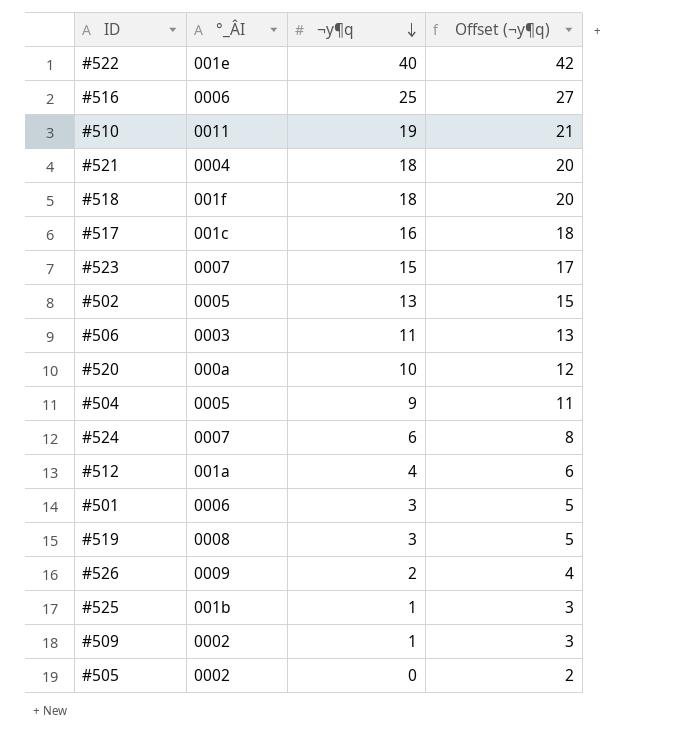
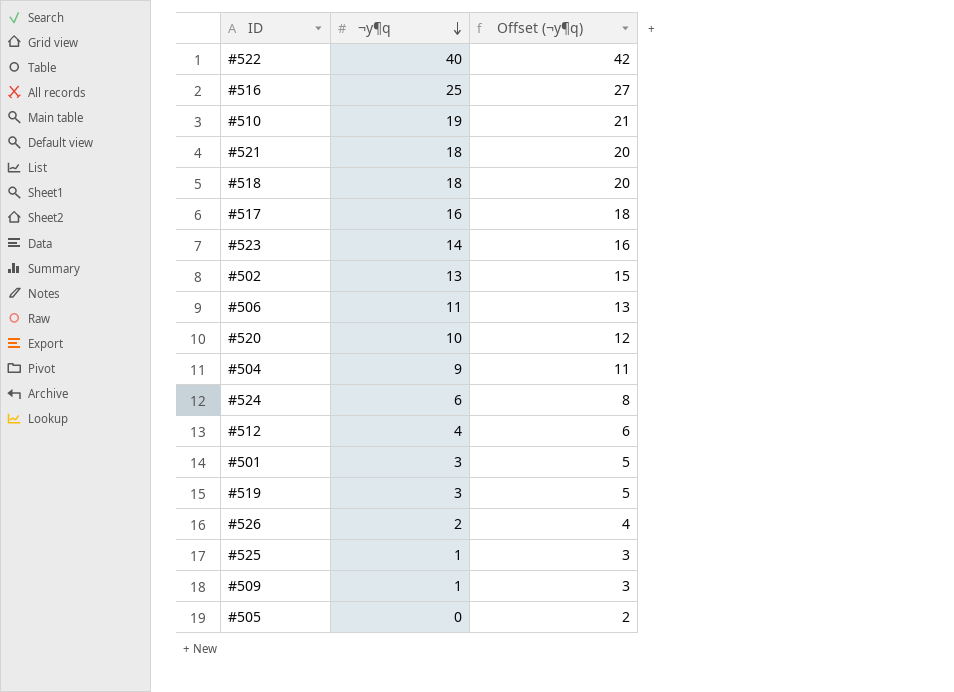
column °_ÂI | position: 2 -> none
#523 | ¬y¶q: 15 -> 14
#523 | Offset (¬y¶q): 17 -> 16

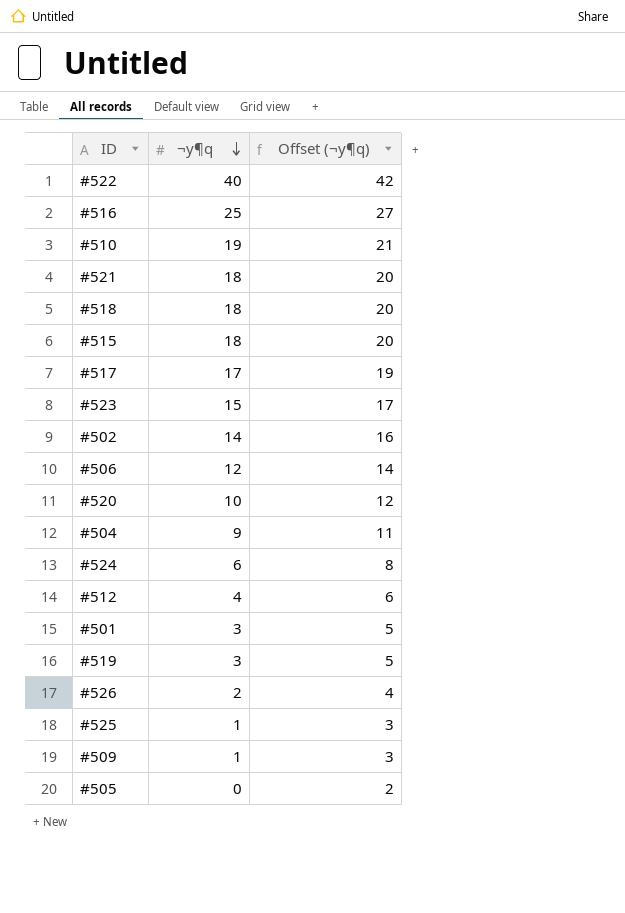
row #515: none -> 18 | 20
#517 | ¬y¶q: 16 -> 17
#517 | Offset (¬y¶q): 18 -> 19
#523 | ¬y¶q: 14 -> 15
#523 | Offset (¬y¶q): 16 -> 17
#502 | ¬y¶q: 13 -> 14
#502 | Offset (¬y¶q): 15 -> 16
#506 | ¬y¶q: 11 -> 12
#506 | Offset (¬y¶q): 13 -> 14

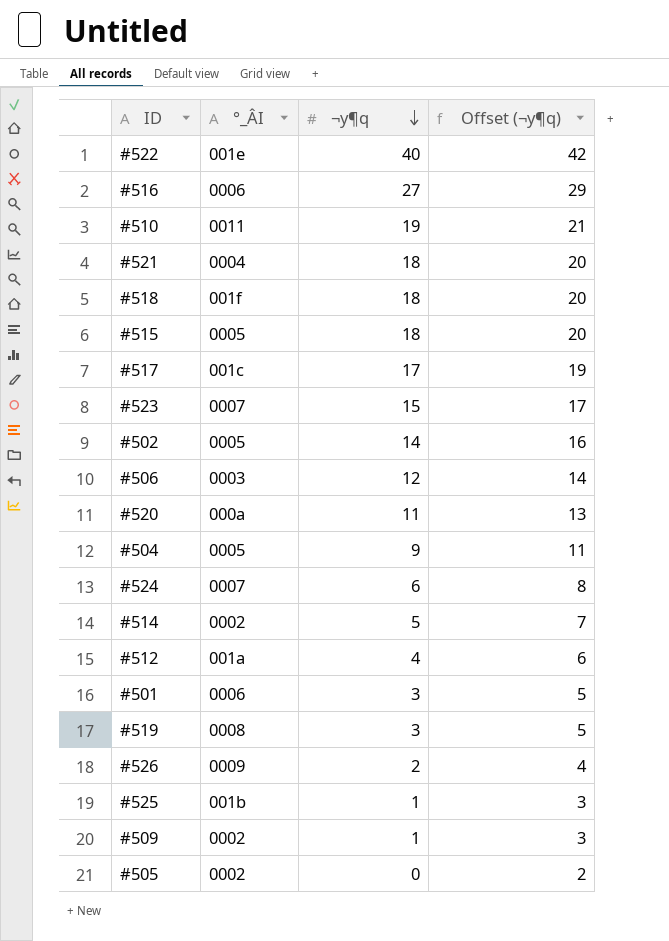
column °_ÂI | position: none -> 2
#516 | ¬y¶q: 25 -> 27
#516 | Offset (¬y¶q): 27 -> 29
#520 | ¬y¶q: 10 -> 11
#520 | Offset (¬y¶q): 12 -> 13
row #514: none -> 0002 | 5 | 7

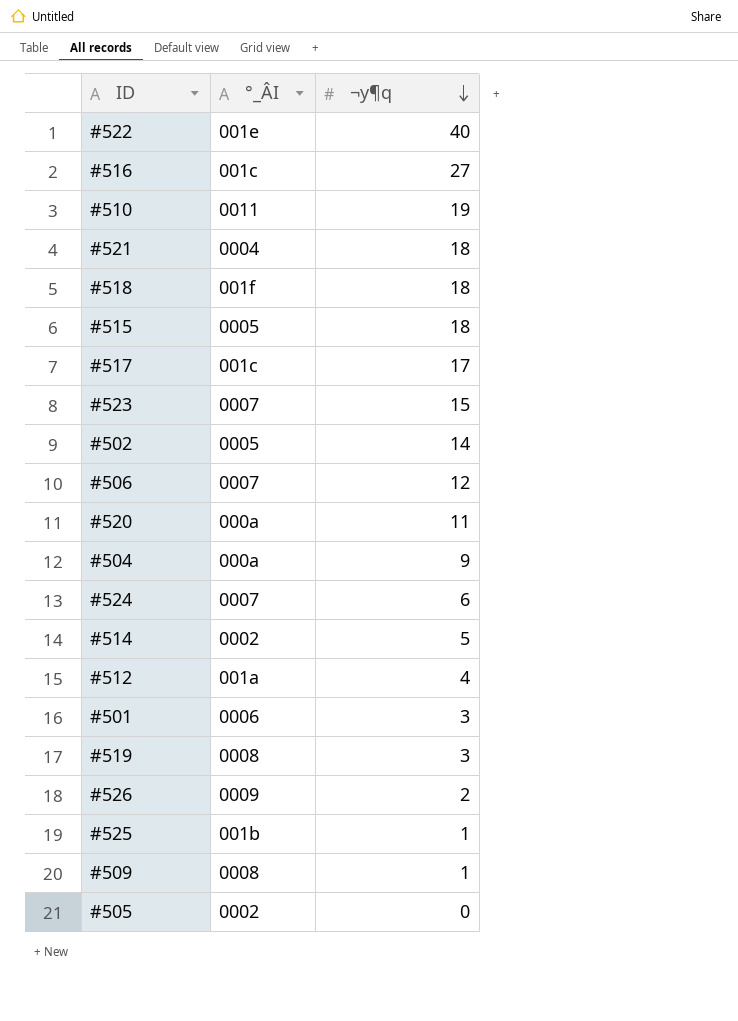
column Offset (¬y¶q) | formula: [¬y¶q] + 2 -> none
#516 | °_ÂI: 0006 -> 001c
#506 | °_ÂI: 0003 -> 0007
#504 | °_ÂI: 0005 -> 000a
#509 | °_ÂI: 0002 -> 0008

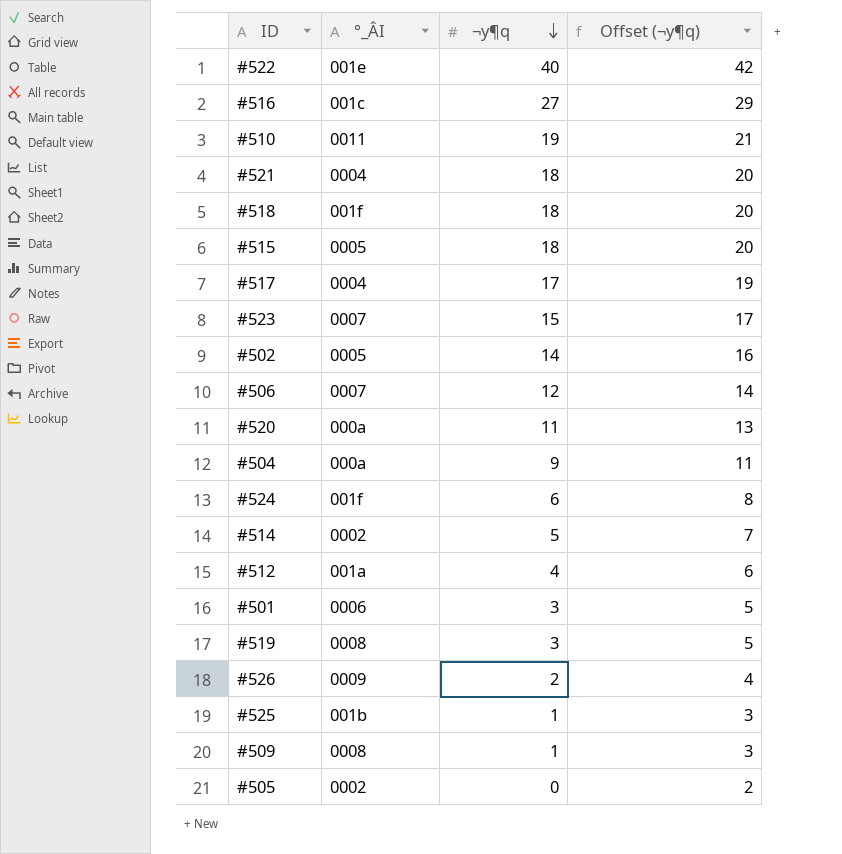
column Offset (¬y¶q) | formula: none -> [¬y¶q] + 2
#517 | °_ÂI: 001c -> 0004
#524 | °_ÂI: 0007 -> 001f

